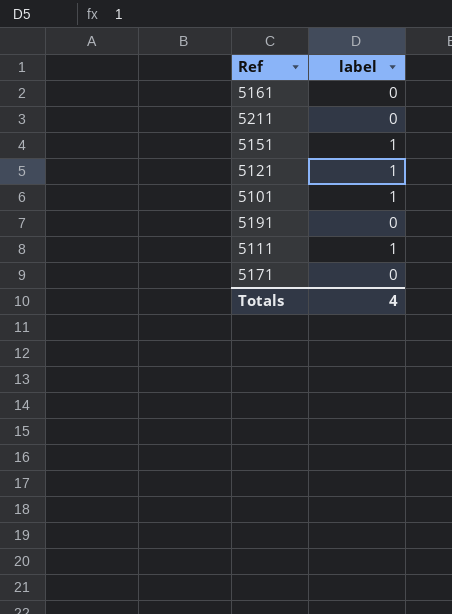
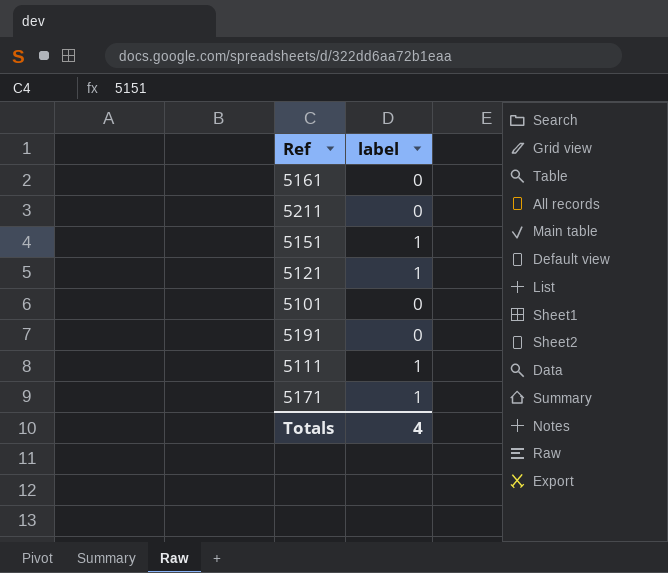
5101 | label: 1 -> 0
5171 | label: 0 -> 1

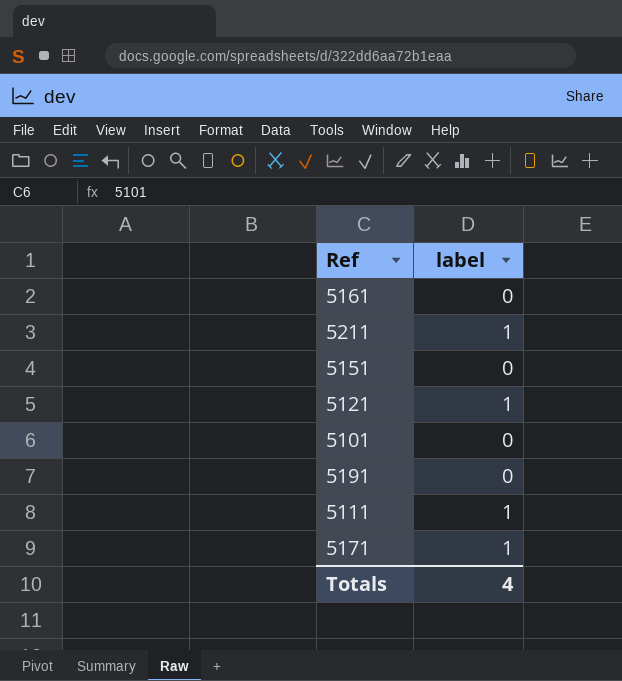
5211 | label: 0 -> 1
5151 | label: 1 -> 0

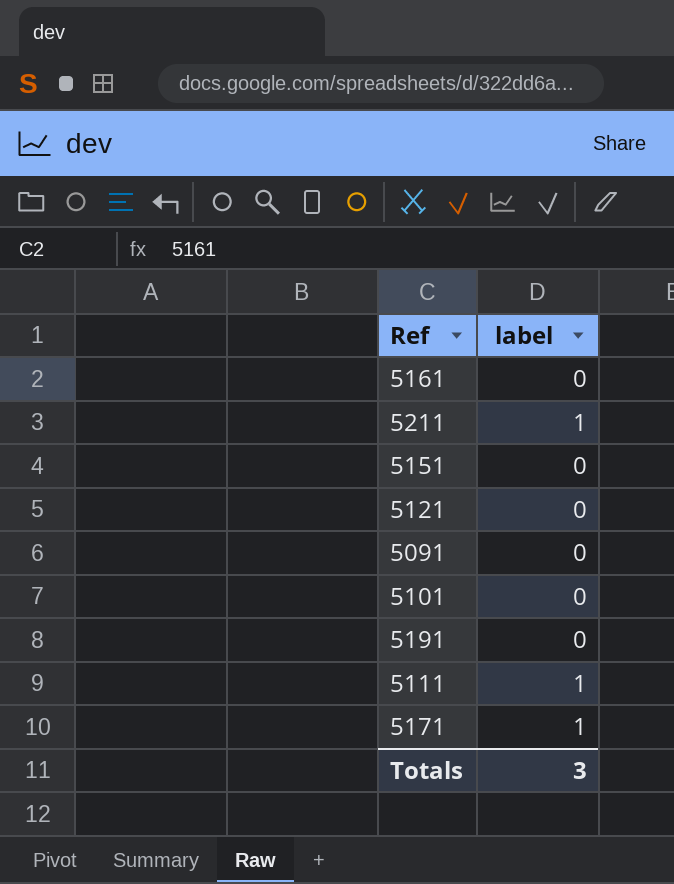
5121 | label: 1 -> 0
row 5091: none -> 0
Totals | label: 4 -> 3

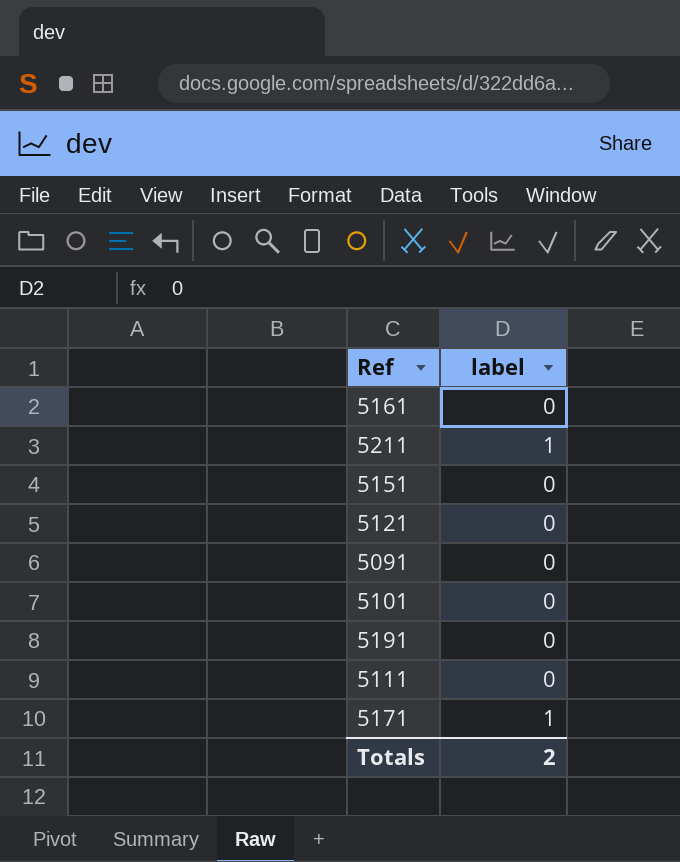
5111 | label: 1 -> 0
Totals | label: 3 -> 2

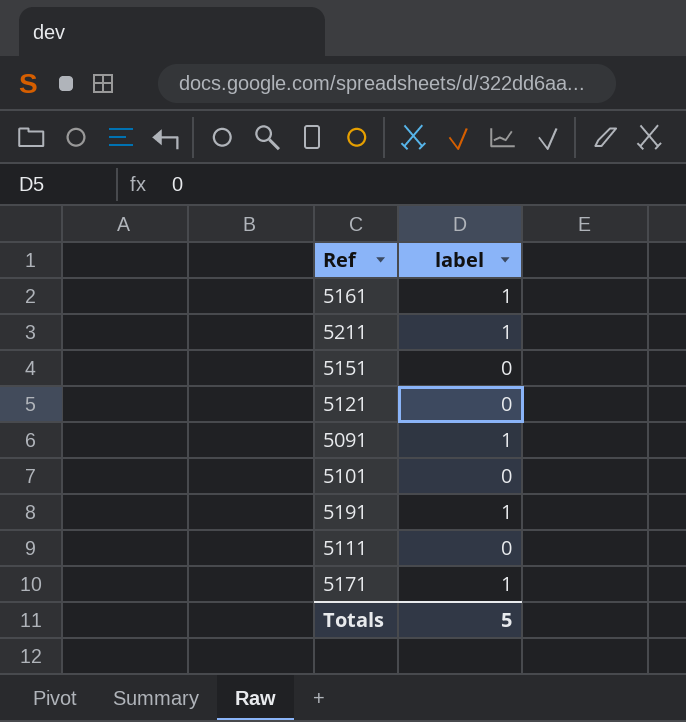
5161 | label: 0 -> 1
5091 | label: 0 -> 1
5191 | label: 0 -> 1
Totals | label: 2 -> 5

